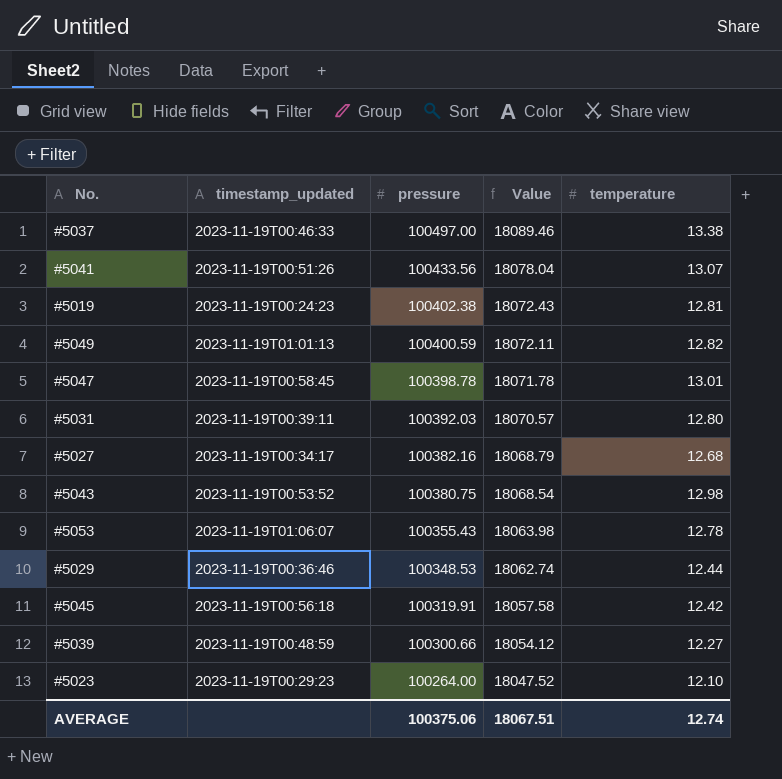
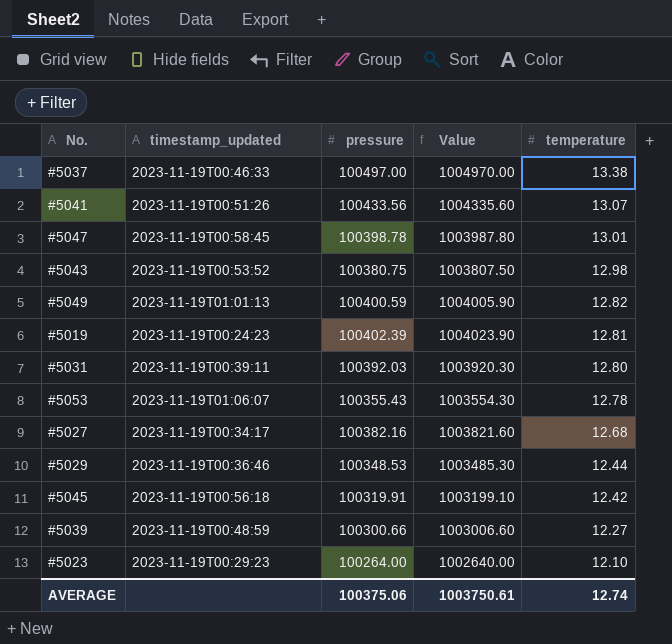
row order: pressure descending -> temperature descending
column Value | formula: [pressure] * 0.18 -> [pressure] * 10
#5019 | pressure: 100402.38 -> 100402.39
AVERAGE | Value: 18067.51 -> 1003750.61

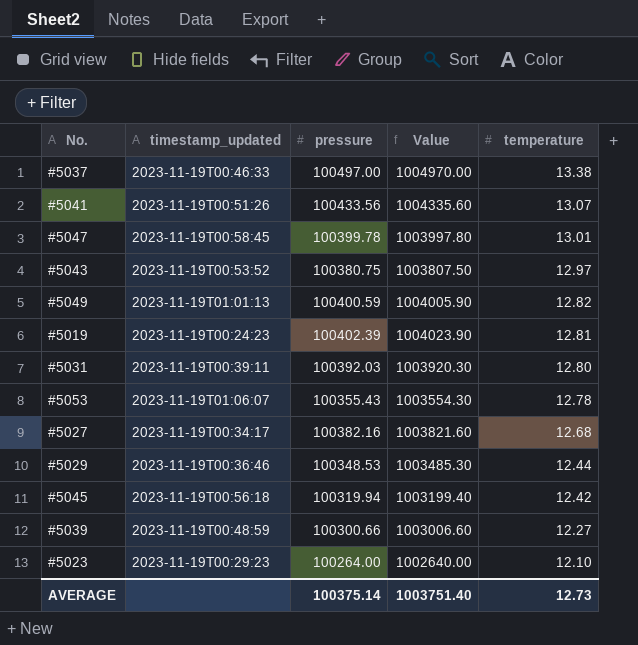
#5047 | pressure: 100398.78 -> 100399.78
#5047 | Value: 1003987.80 -> 1003997.80
#5043 | temperature: 12.98 -> 12.97
#5045 | pressure: 100319.91 -> 100319.94
#5045 | Value: 1003199.10 -> 1003199.40
AVERAGE | pressure: 100375.06 -> 100375.14
AVERAGE | Value: 1003750.61 -> 1003751.40
AVERAGE | temperature: 12.74 -> 12.73

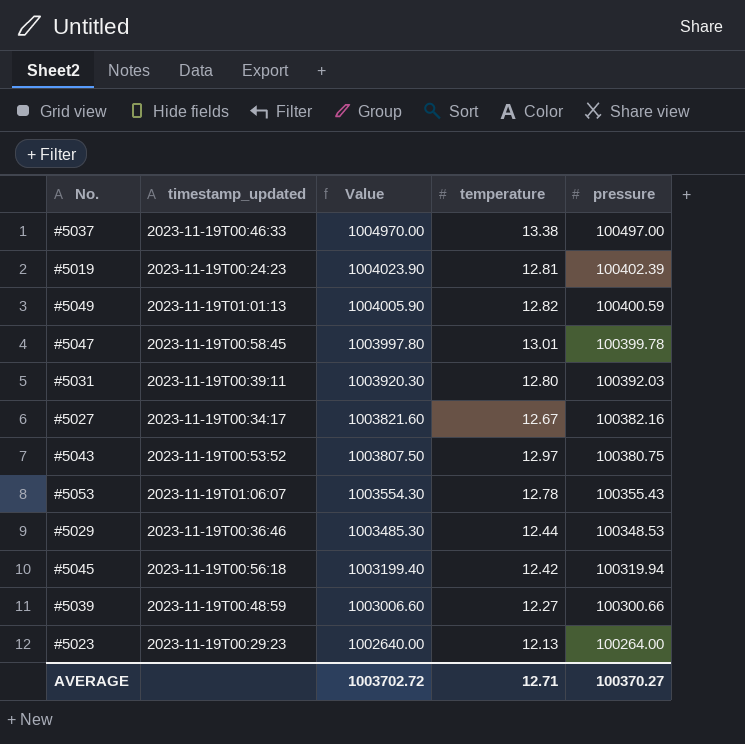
row order: temperature descending -> Value descending
column pressure | position: 3 -> 5
row #5041: 2023-11-19T00:51:26 | 100433.56 | 1004335.60 | 13.07 -> none
#5027 | temperature: 12.68 -> 12.67
#5023 | temperature: 12.10 -> 12.13
AVERAGE | Value: 1003751.40 -> 1003702.72
AVERAGE | temperature: 12.73 -> 12.71
AVERAGE | pressure: 100375.14 -> 100370.27

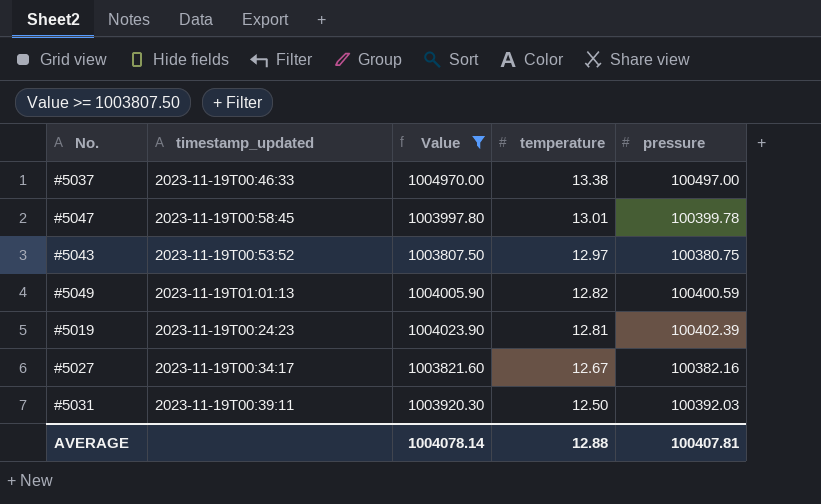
filter: none -> Value >= 1003807.50
row order: Value descending -> temperature descending
#5031 | temperature: 12.80 -> 12.50
AVERAGE | Value: 1003702.72 -> 1004078.14
AVERAGE | temperature: 12.71 -> 12.88
AVERAGE | pressure: 100370.27 -> 100407.81

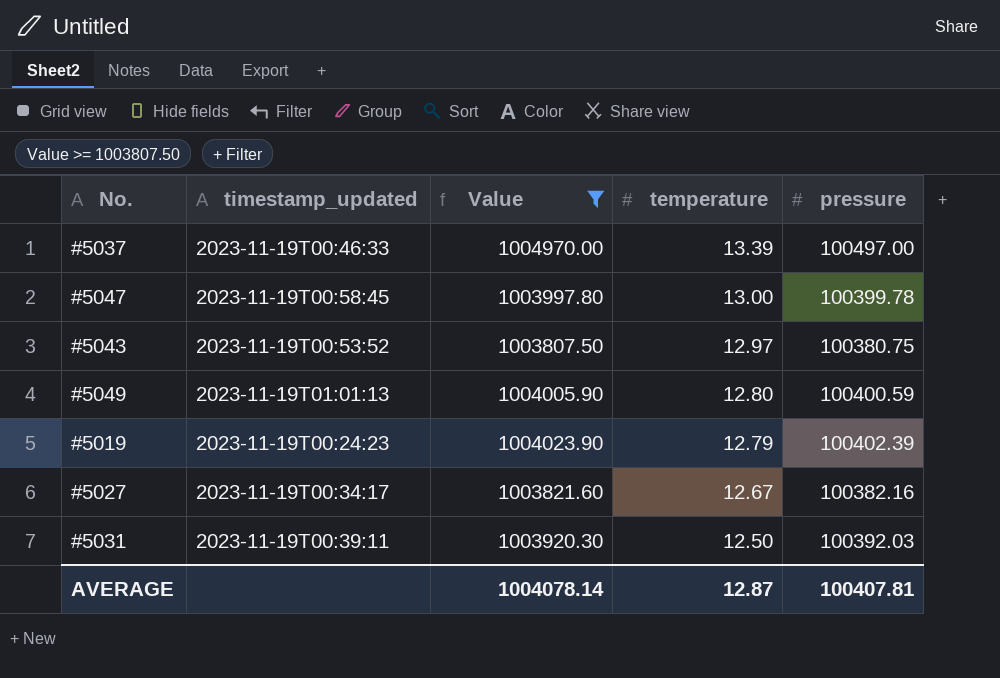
#5037 | temperature: 13.38 -> 13.39
#5047 | temperature: 13.01 -> 13.00
#5049 | temperature: 12.82 -> 12.80
#5019 | temperature: 12.81 -> 12.79
AVERAGE | temperature: 12.88 -> 12.87

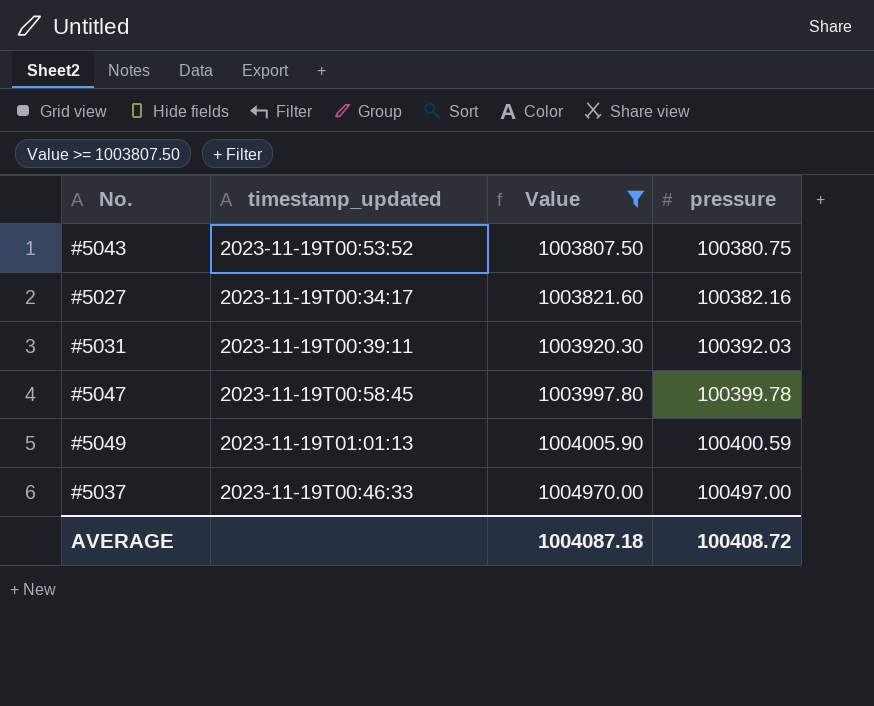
row order: temperature descending -> Value ascending
column temperature | position: 4 -> none
row #5019: 2023-11-19T00:24:23 | 1004023.90 | 12.79 | 100402.39 -> none
AVERAGE | Value: 1004078.14 -> 1004087.18
AVERAGE | pressure: 100407.81 -> 100408.72

